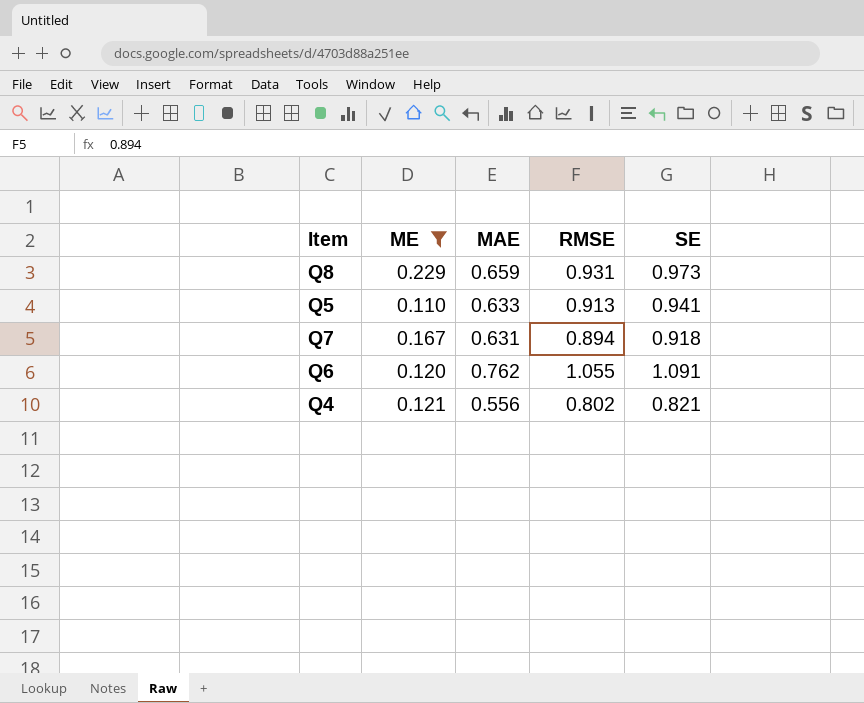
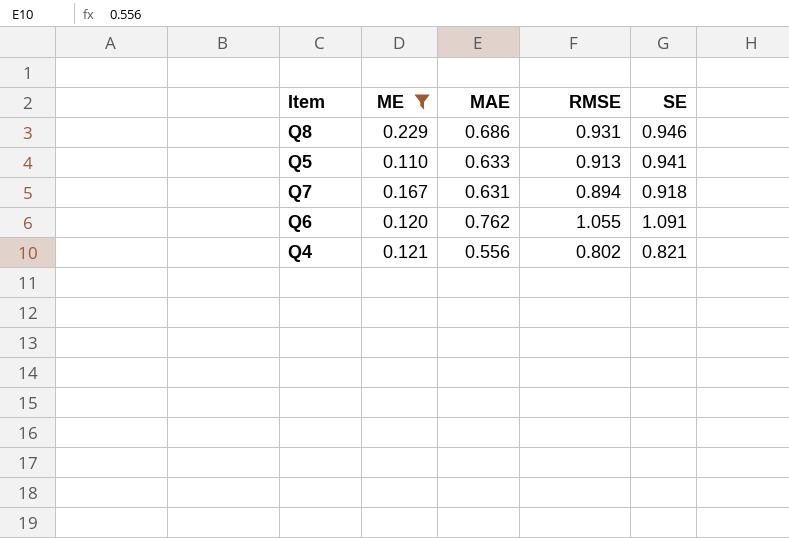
Q8 | MAE: 0.659 -> 0.686
Q8 | SE: 0.973 -> 0.946

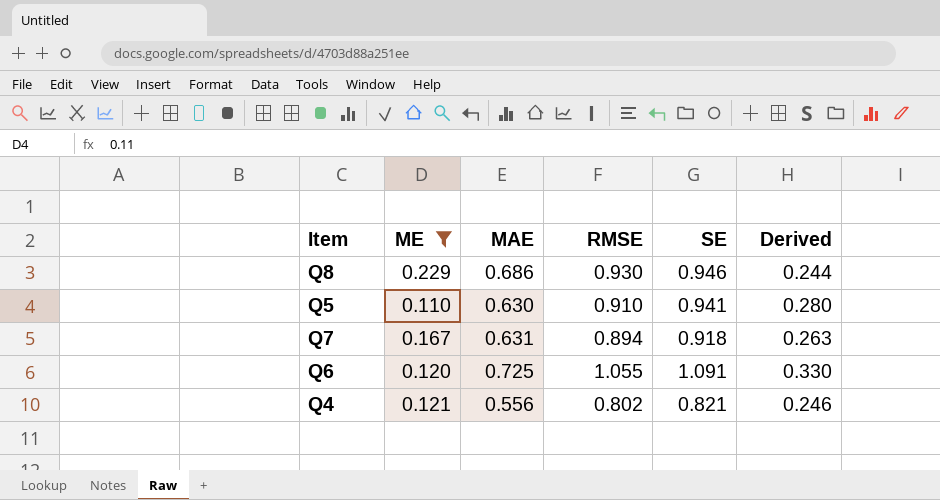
column Derived | formula: none -> [RMSE] - [MAE]
Q8 | RMSE: 0.931 -> 0.930
Q5 | MAE: 0.633 -> 0.630
Q5 | RMSE: 0.913 -> 0.910
Q6 | MAE: 0.762 -> 0.725

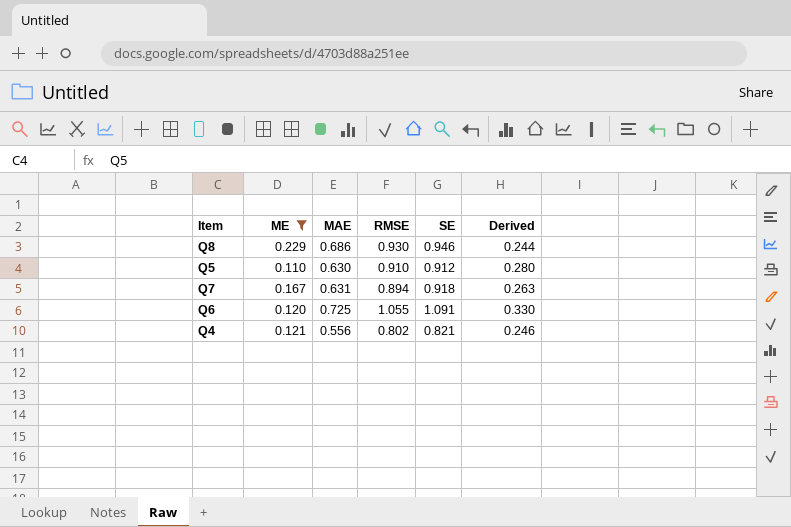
Q5 | SE: 0.941 -> 0.912

